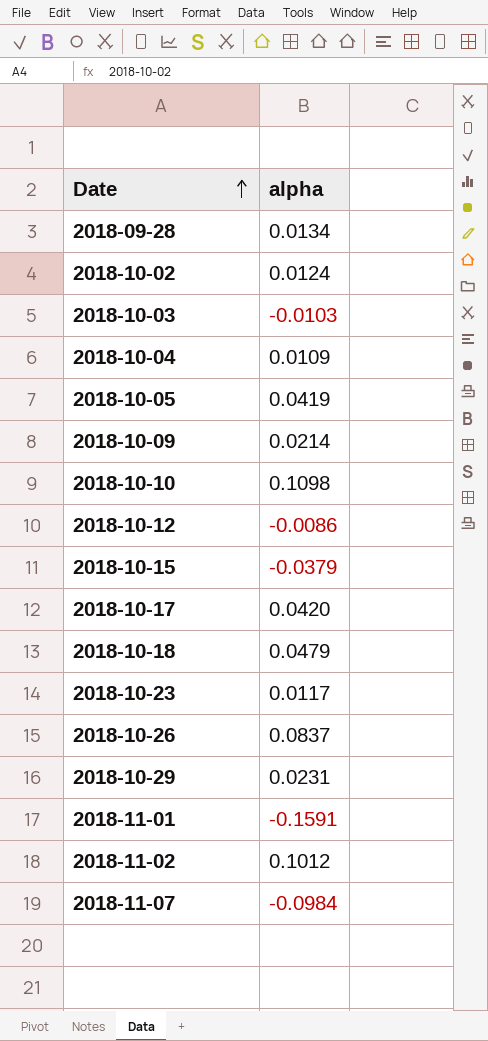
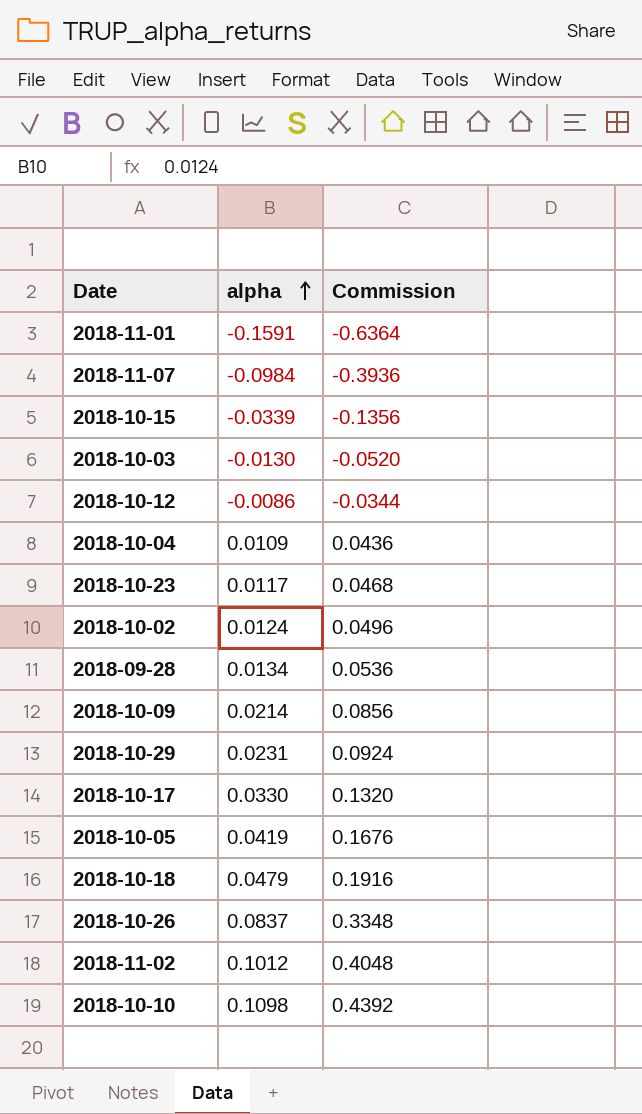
row order: Date ascending -> alpha ascending
column Commission | formula: none -> [alpha] * 4
2018-10-15 | alpha: -0.0379 -> -0.0339
2018-10-03 | alpha: -0.0103 -> -0.0130
2018-10-17 | alpha: 0.0420 -> 0.0330

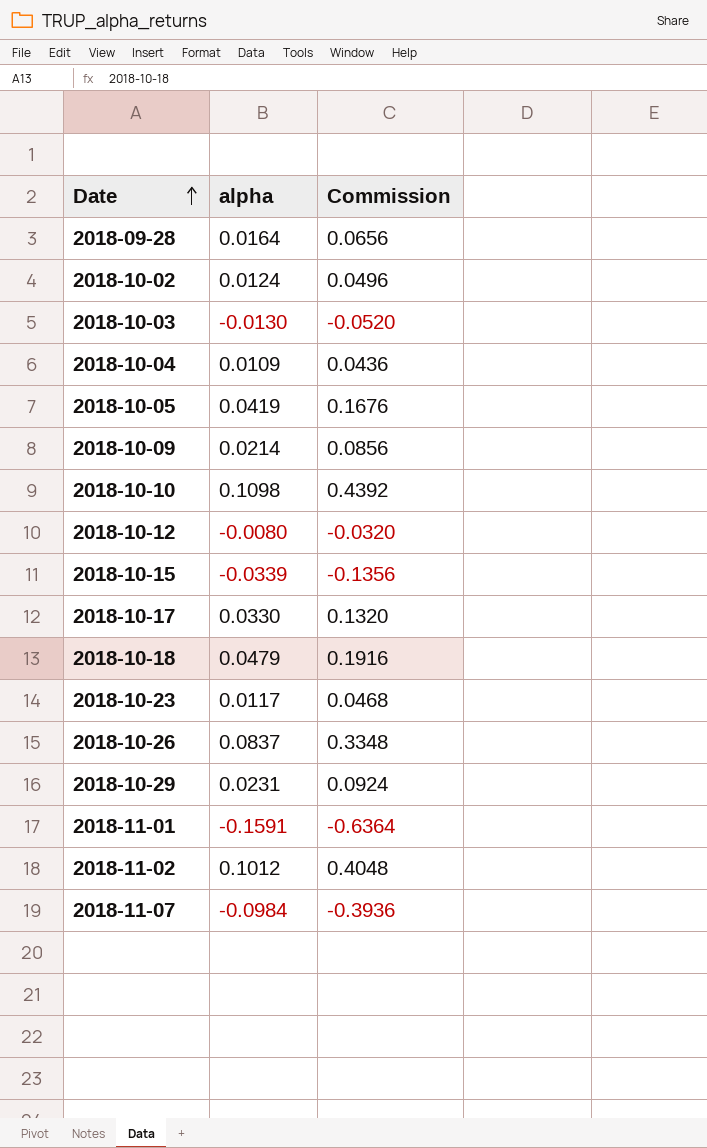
row order: alpha ascending -> Date ascending
2018-09-28 | alpha: 0.0134 -> 0.0164
2018-09-28 | Commission: 0.0536 -> 0.0656
2018-10-12 | alpha: -0.0086 -> -0.0080
2018-10-12 | Commission: -0.0344 -> -0.0320

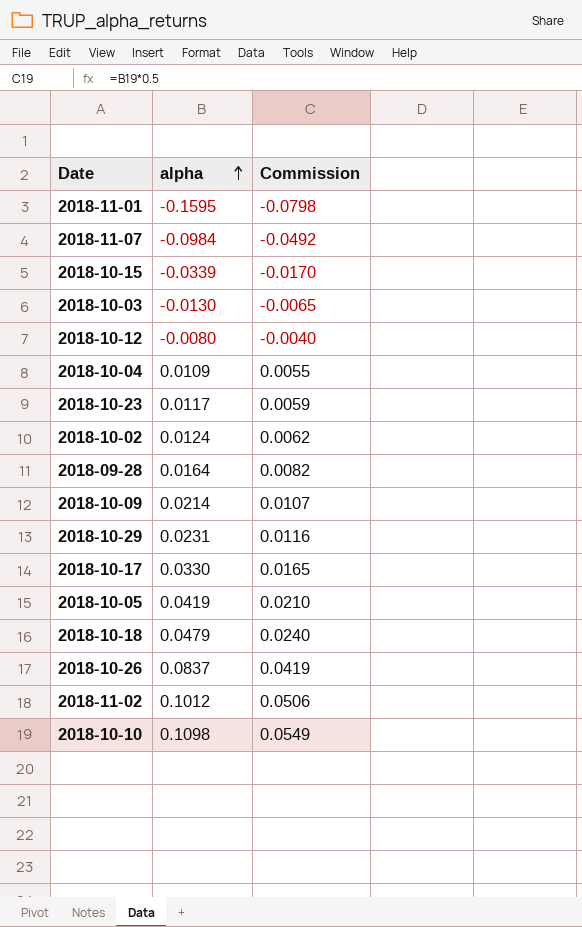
row order: Date ascending -> alpha ascending
column Commission | formula: [alpha] * 4 -> [alpha] * 0.5
2018-11-01 | alpha: -0.1591 -> -0.1595

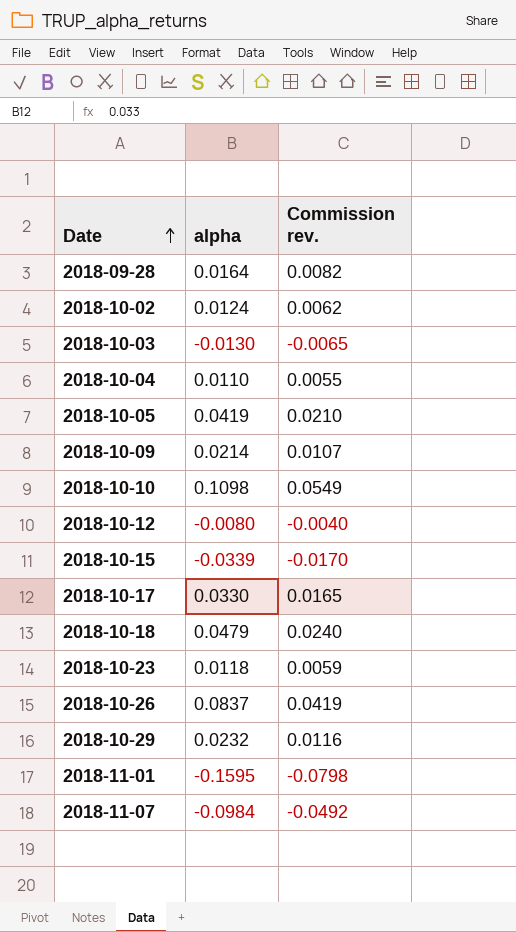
row order: alpha ascending -> Date ascending
column name: Commission -> Commission rev.
row 2018-11-02: 0.1012 | 0.0506 -> none
2018-10-04 | alpha: 0.0109 -> 0.0110
2018-10-23 | alpha: 0.0117 -> 0.0118
2018-10-29 | alpha: 0.0231 -> 0.0232

